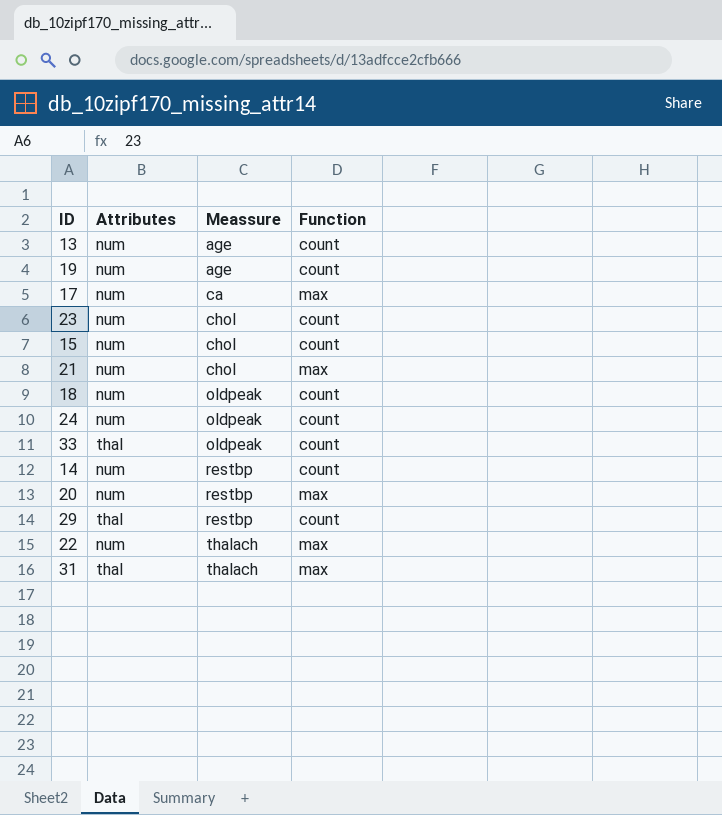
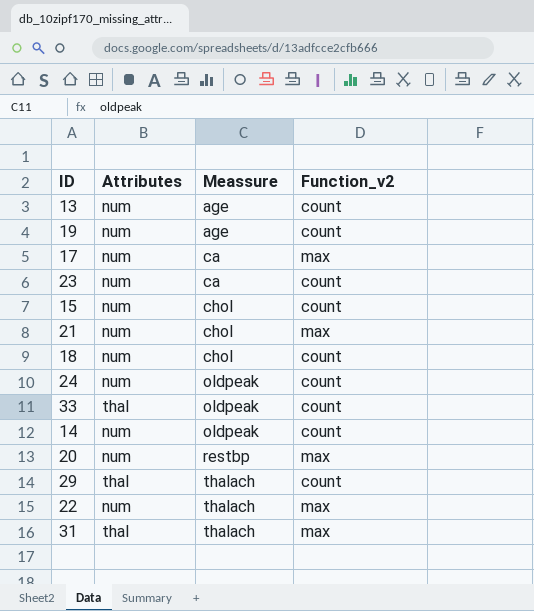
column name: Function -> Function_v2
23 | Meassure: chol -> ca
18 | Meassure: oldpeak -> chol
14 | Meassure: restbp -> oldpeak
29 | Meassure: restbp -> thalach

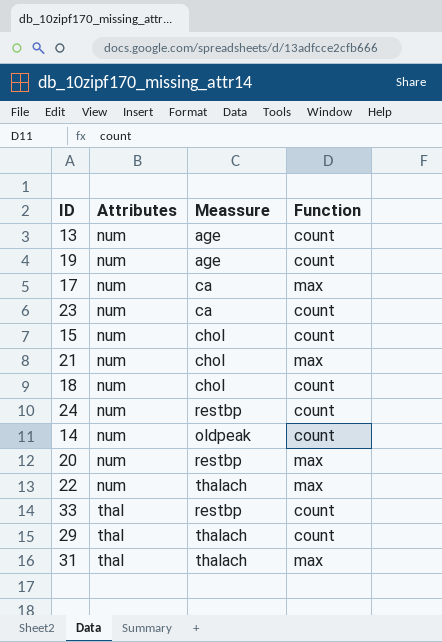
row order: Meassure ascending -> Attributes ascending
column name: Function_v2 -> Function
24 | Meassure: oldpeak -> restbp
33 | Meassure: oldpeak -> restbp

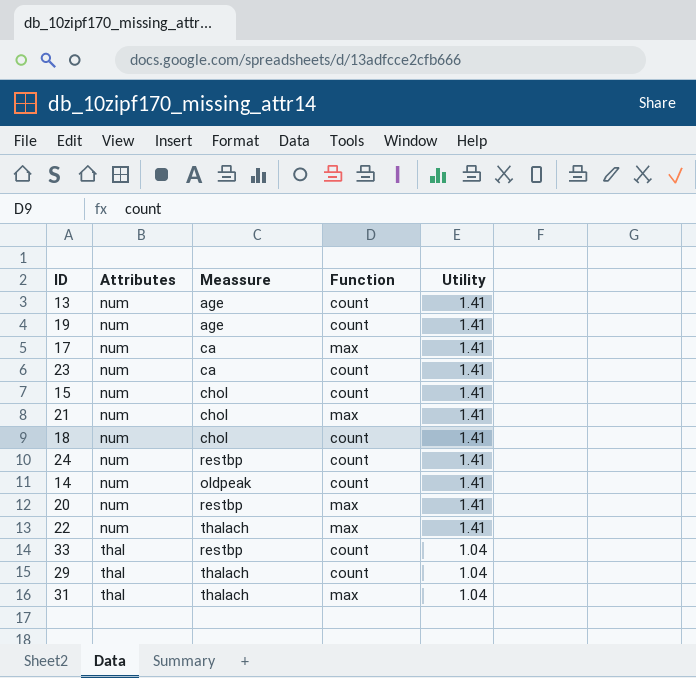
column Utility | position: none -> 5

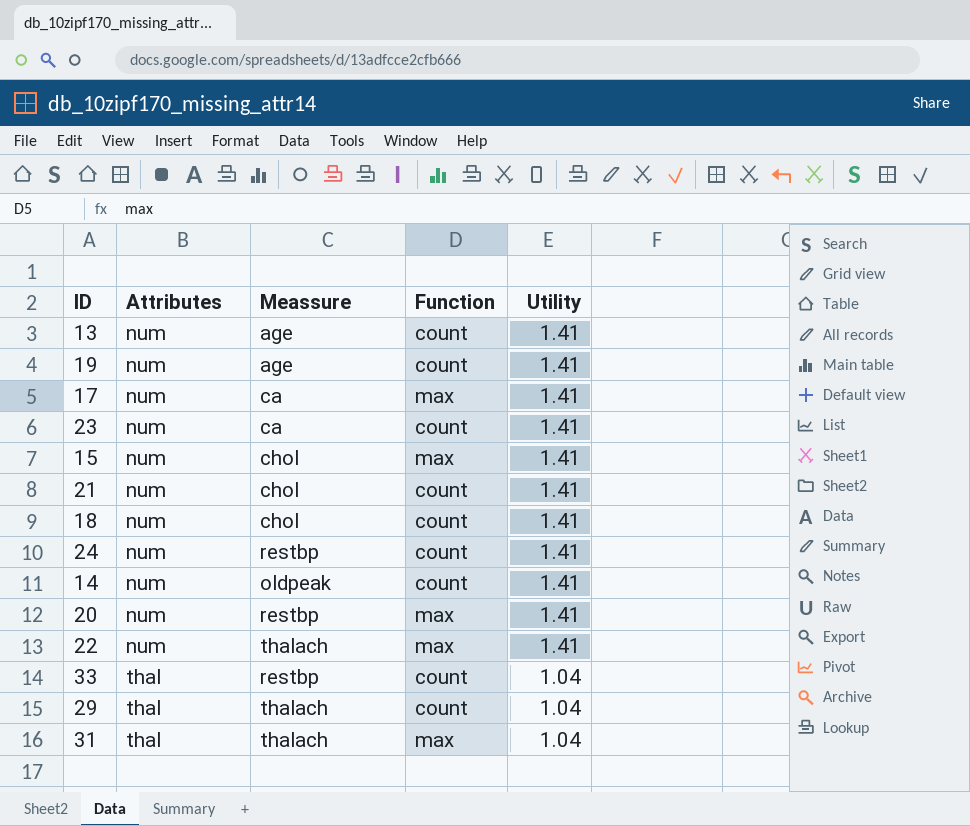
15 | Function: count -> max
21 | Function: max -> count

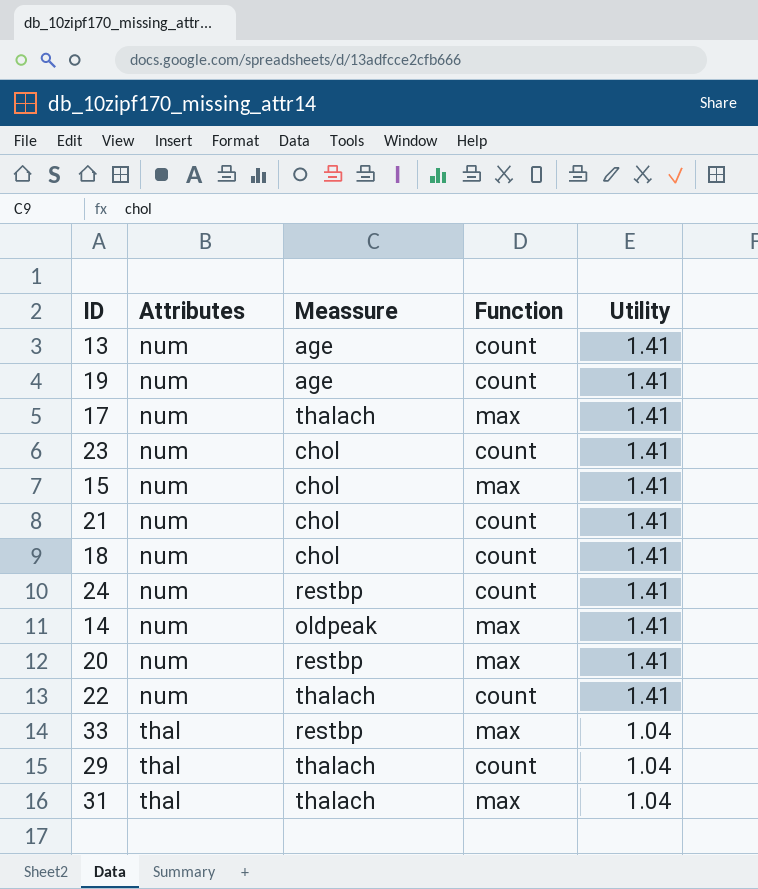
17 | Meassure: ca -> thalach
23 | Meassure: ca -> chol
14 | Function: count -> max
22 | Function: max -> count
33 | Function: count -> max

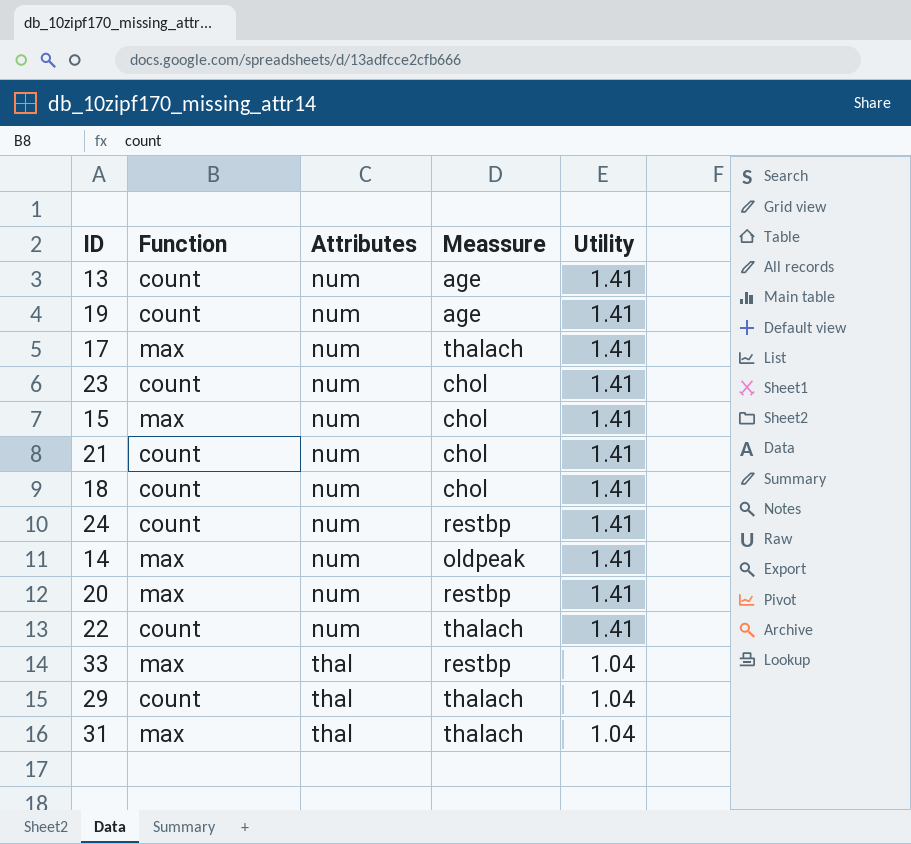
column Function | position: 4 -> 2

